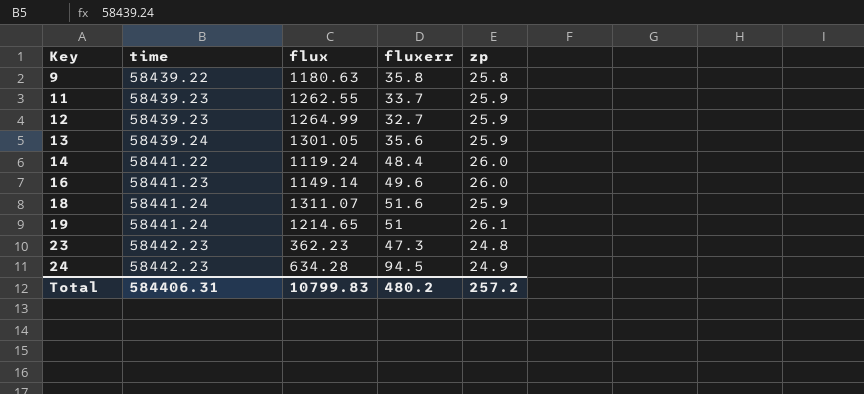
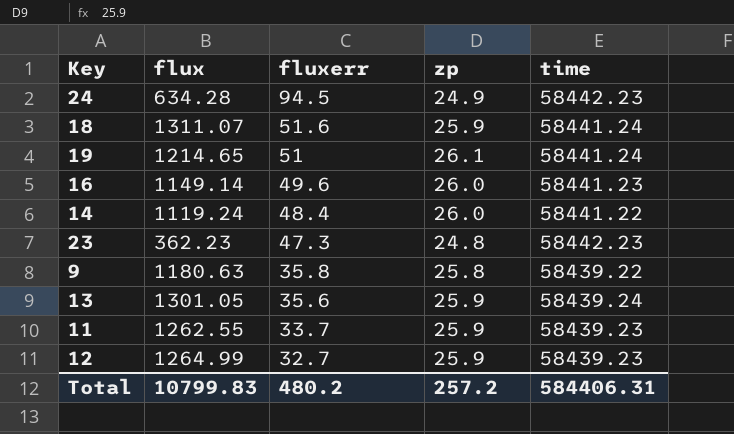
row order: Key ascending -> fluxerr descending
column time | position: 2 -> 5

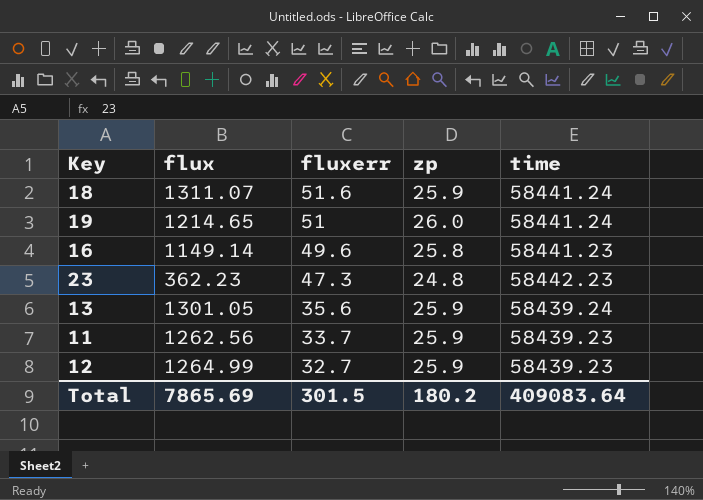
row 24: 634.28 | 94.5 | 24.9 | 58442.23 -> none
row 14: 1119.24 | 48.4 | 26.0 | 58441.22 -> none
row 9: 1180.63 | 35.8 | 25.8 | 58439.22 -> none
19 | zp: 26.1 -> 26.0
16 | zp: 26.0 -> 25.8
11 | flux: 1262.55 -> 1262.56
Total | flux: 10799.83 -> 7865.69
Total | fluxerr: 480.2 -> 301.5
Total | zp: 257.2 -> 180.2
Total | time: 584406.31 -> 409083.64

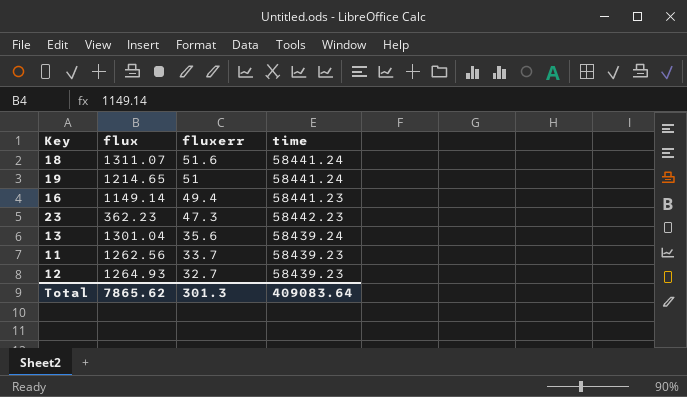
column zp | position: 4 -> none
16 | fluxerr: 49.6 -> 49.4
13 | flux: 1301.05 -> 1301.04
12 | flux: 1264.99 -> 1264.93
Total | flux: 7865.69 -> 7865.62
Total | fluxerr: 301.5 -> 301.3

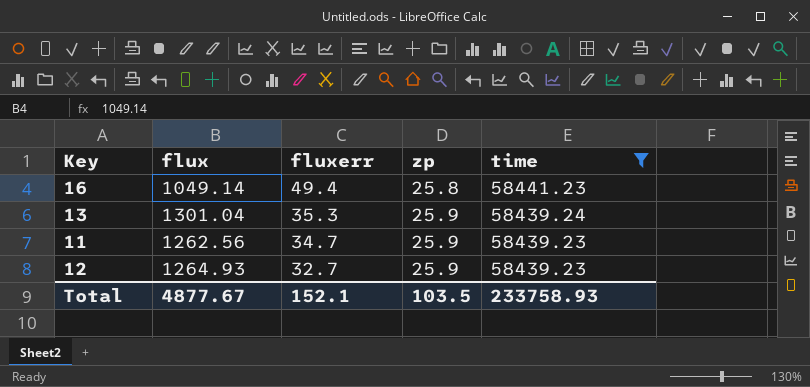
filter: none -> time <= 58441.23
column zp | position: none -> 4
16 | flux: 1149.14 -> 1049.14
13 | fluxerr: 35.6 -> 35.3
11 | fluxerr: 33.7 -> 34.7
Total | flux: 7865.62 -> 4877.67
Total | fluxerr: 301.3 -> 152.1
Total | time: 409083.64 -> 233758.93

